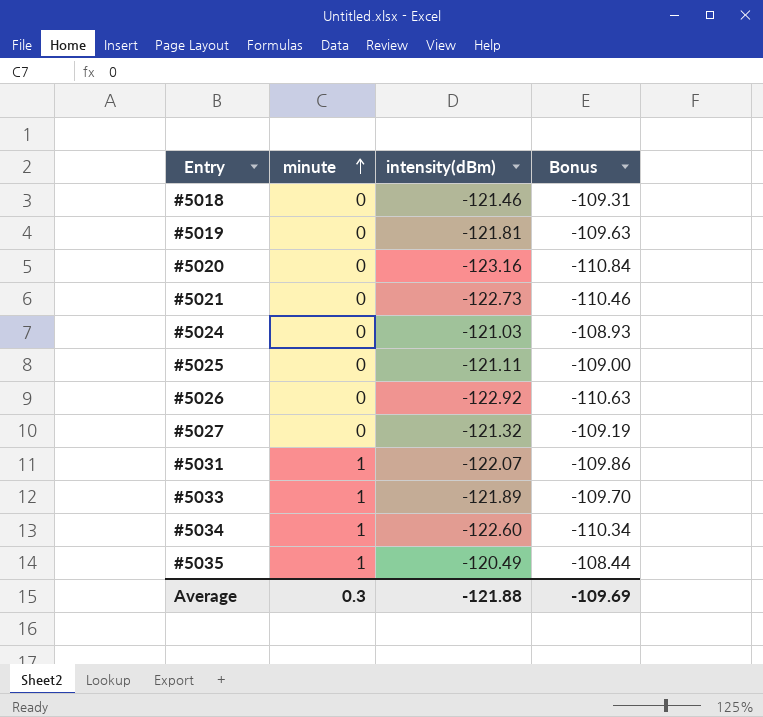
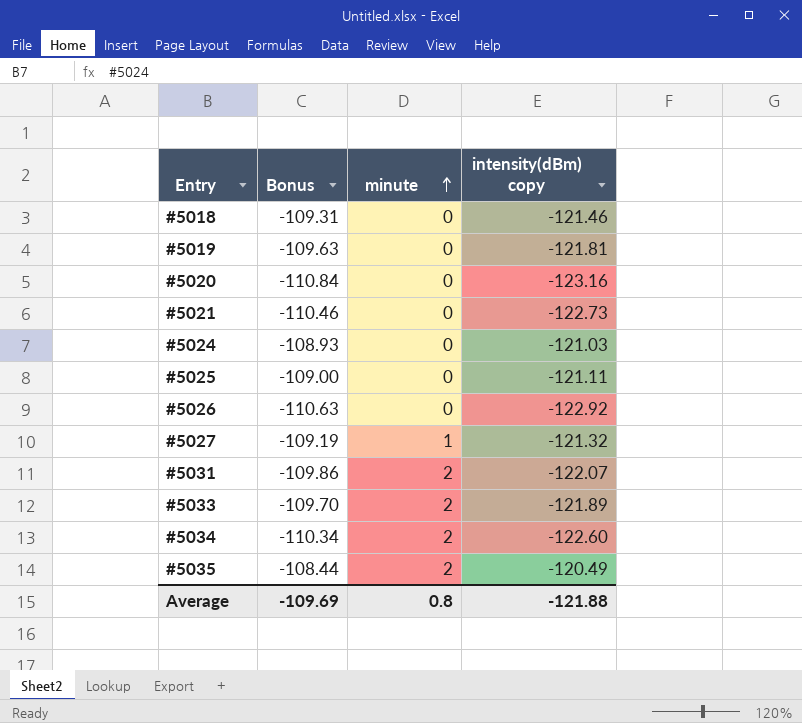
column Bonus | position: 4 -> 2
column name: intensity(dBm) -> intensity(dBm) copy
#5027 | minute: 0 -> 1
#5031 | minute: 1 -> 2
#5033 | minute: 1 -> 2
#5034 | minute: 1 -> 2
#5035 | minute: 1 -> 2
Average | minute: 0.3 -> 0.8

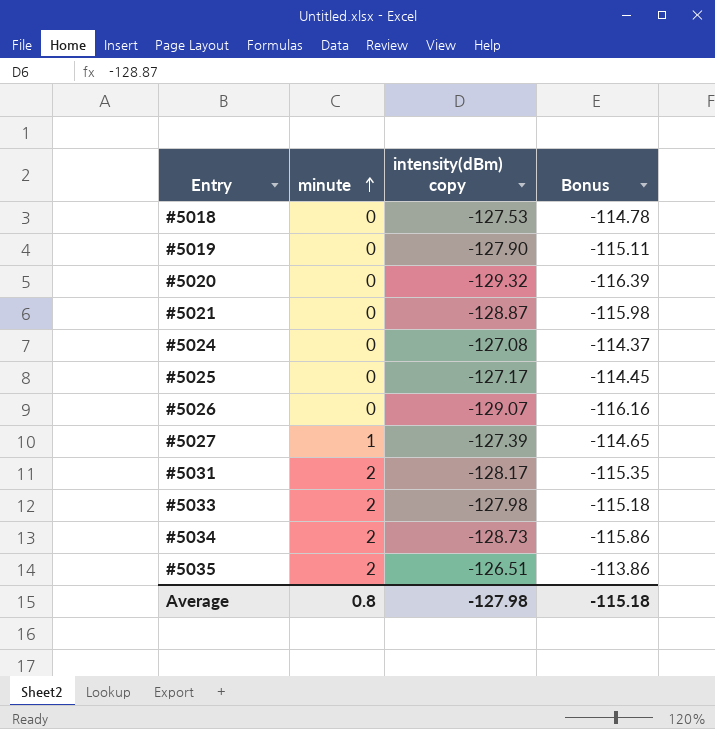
column Bonus | position: 2 -> 4
#5018 | intensity(dBm) copy: -121.46 -> -127.53
#5018 | Bonus: -109.31 -> -114.78
#5019 | intensity(dBm) copy: -121.81 -> -127.90
#5019 | Bonus: -109.63 -> -115.11
#5020 | intensity(dBm) copy: -123.16 -> -129.32
#5020 | Bonus: -110.84 -> -116.39
#5021 | intensity(dBm) copy: -122.73 -> -128.87
#5021 | Bonus: -110.46 -> -115.98
#5024 | intensity(dBm) copy: -121.03 -> -127.08
#5024 | Bonus: -108.93 -> -114.37
#5025 | intensity(dBm) copy: -121.11 -> -127.17
#5025 | Bonus: -109.00 -> -114.45
#5026 | intensity(dBm) copy: -122.92 -> -129.07
#5026 | Bonus: -110.63 -> -116.16
#5027 | intensity(dBm) copy: -121.32 -> -127.39
#5027 | Bonus: -109.19 -> -114.65
#5031 | intensity(dBm) copy: -122.07 -> -128.17
#5031 | Bonus: -109.86 -> -115.35
#5033 | intensity(dBm) copy: -121.89 -> -127.98
#5033 | Bonus: -109.70 -> -115.18
#5034 | intensity(dBm) copy: -122.60 -> -128.73
#5034 | Bonus: -110.34 -> -115.86
#5035 | intensity(dBm) copy: -120.49 -> -126.51
#5035 | Bonus: -108.44 -> -113.86
Average | intensity(dBm) copy: -121.88 -> -127.98
Average | Bonus: -109.69 -> -115.18

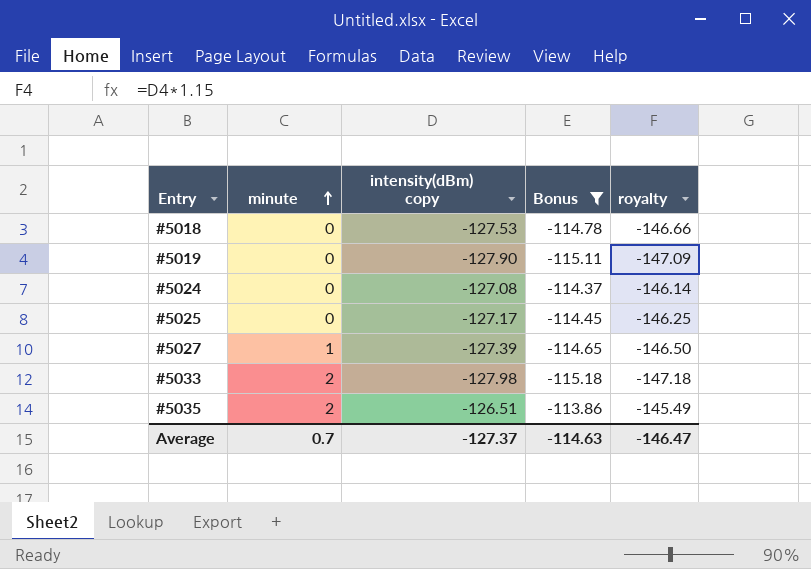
filter: none -> Bonus >= -115.18
column royalty | formula: none -> [intensity(dBm) copy] * 1.15
Average | minute: 0.8 -> 0.7
Average | intensity(dBm) copy: -127.98 -> -127.37
Average | Bonus: -115.18 -> -114.63

